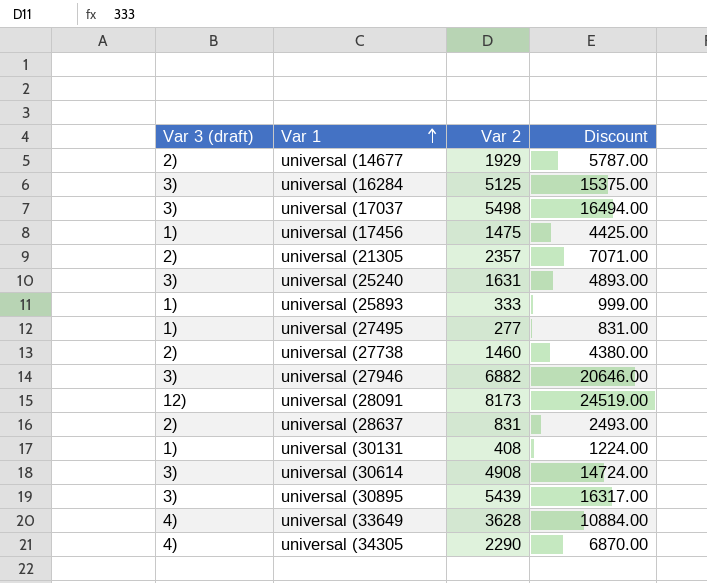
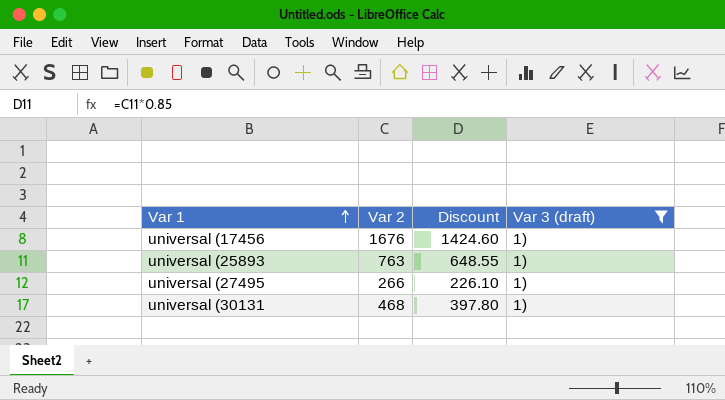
filter: none -> Var 3 (draft) = 1)
column Discount | formula: [Var 2] * 3 -> [Var 2] * 0.85
column Var 3 (draft) | position: 1 -> 4
universal (17456 | Var 2: 1475 -> 1676
universal (25893 | Var 2: 333 -> 763
universal (27495 | Var 2: 277 -> 266
universal (30131 | Var 2: 408 -> 468

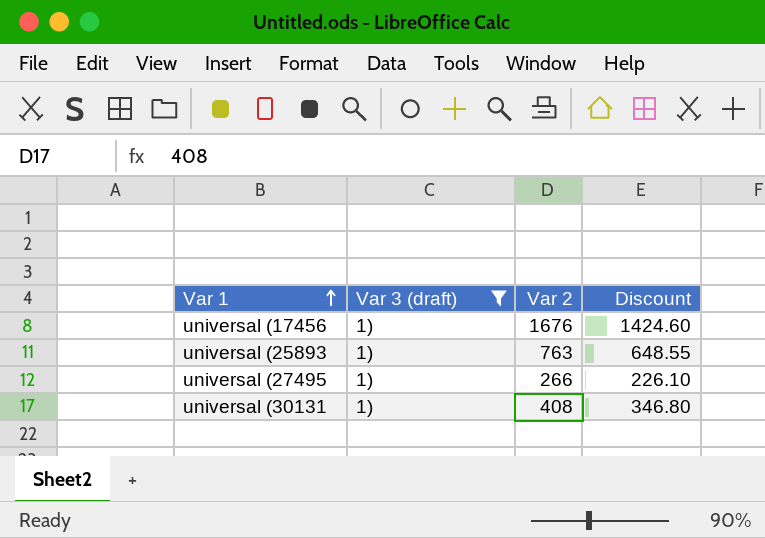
column Var 3 (draft) | position: 4 -> 2
universal (30131 | Var 2: 468 -> 408
universal (30131 | Discount: 397.80 -> 346.80

